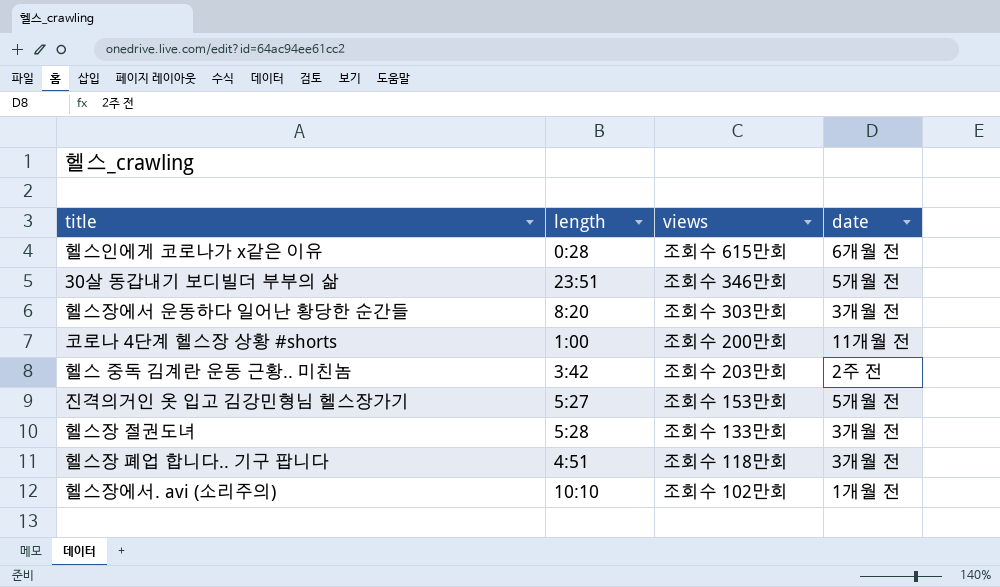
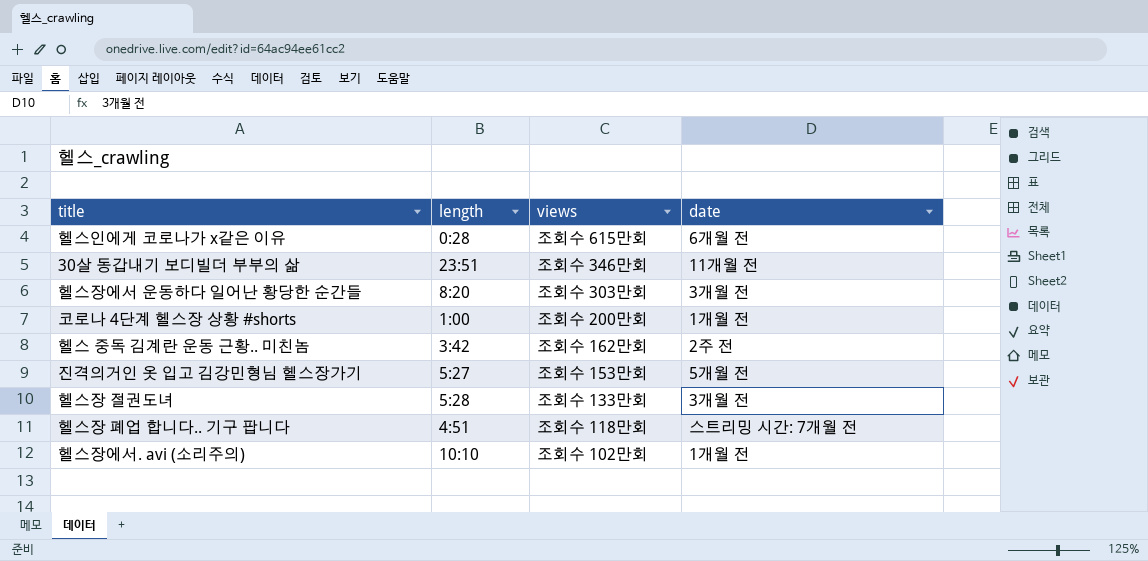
30살 동갑내기 보디빌더 부부의 삶 | date: 5개월 전 -> 11개월 전
코로나 4단계 헬스장 상황 #shorts | date: 11개월 전 -> 1개월 전
헬스 중독 김계란 운동 근황.. 미친놈 | views: 조회수 203만회 -> 조회수 162만회
헬스장 폐업 합니다.. 기구 팝니다 | date: 3개월 전 -> 스트리밍 시간: 7개월 전

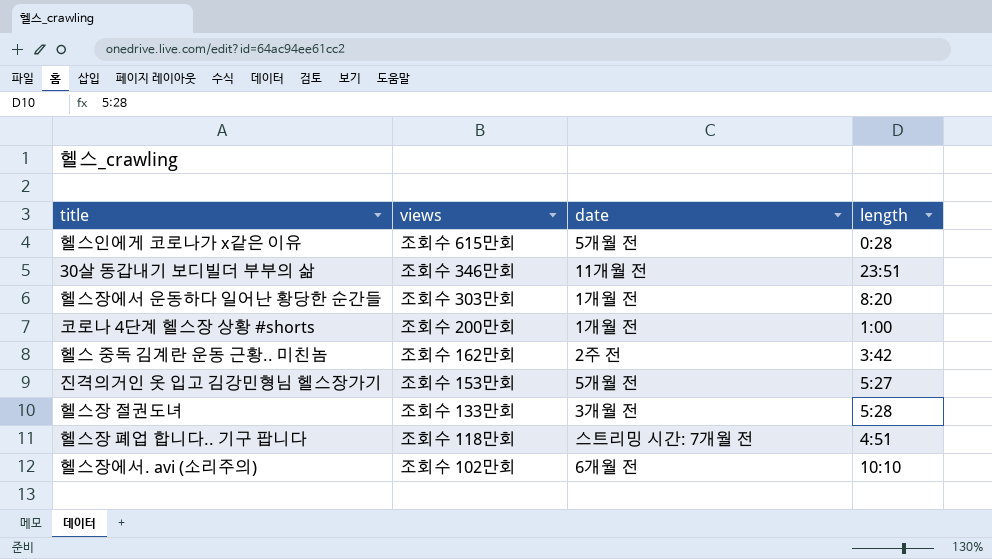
column length | position: 2 -> 4
헬스인에게 코로나가 x같은 이유 | date: 6개월 전 -> 5개월 전
헬스장에서 운동하다 일어난 황당한 순간들 | date: 3개월 전 -> 1개월 전
헬스장에서. avi (소리주의) | date: 1개월 전 -> 6개월 전

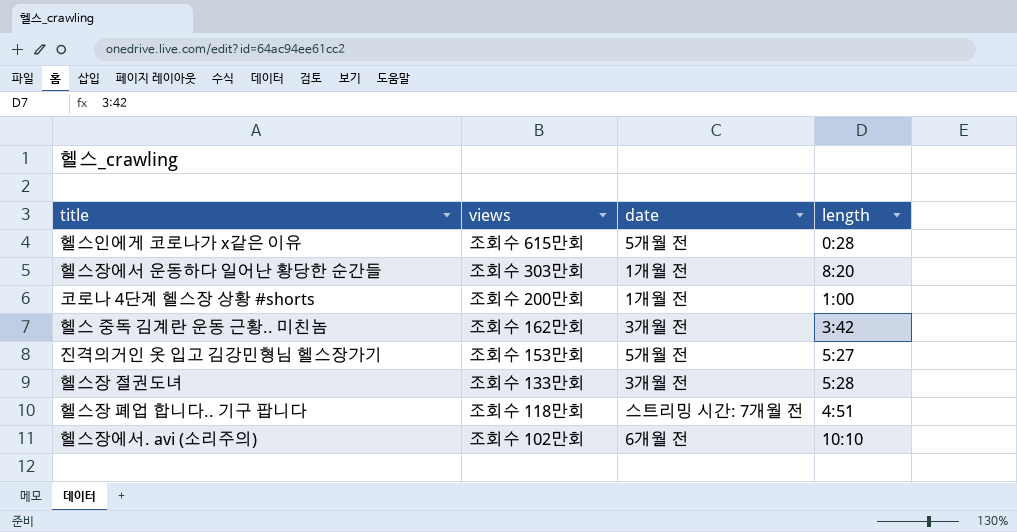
row 30살 동갑내기 보디빌더 부부의 삶: 조회수 346만회 | 11개월 전 | 23:51 -> none
헬스 중독 김계란 운동 근황.. 미친놈 | date: 2주 전 -> 3개월 전

